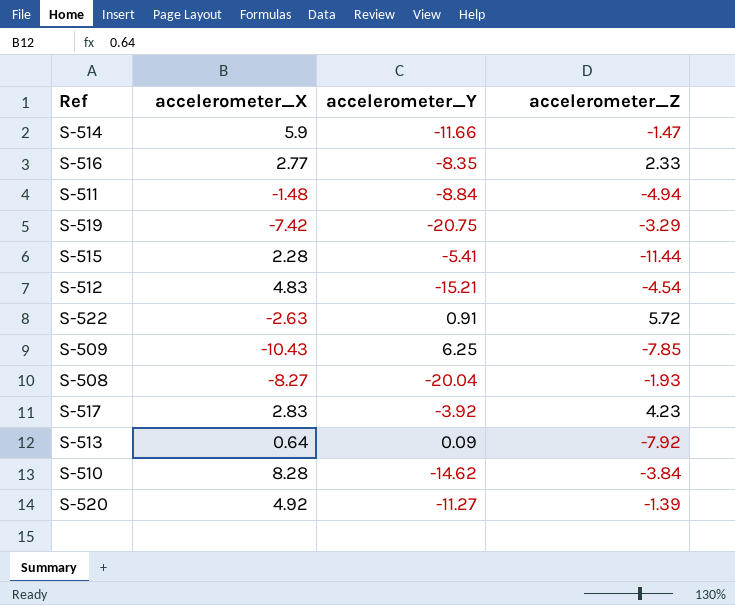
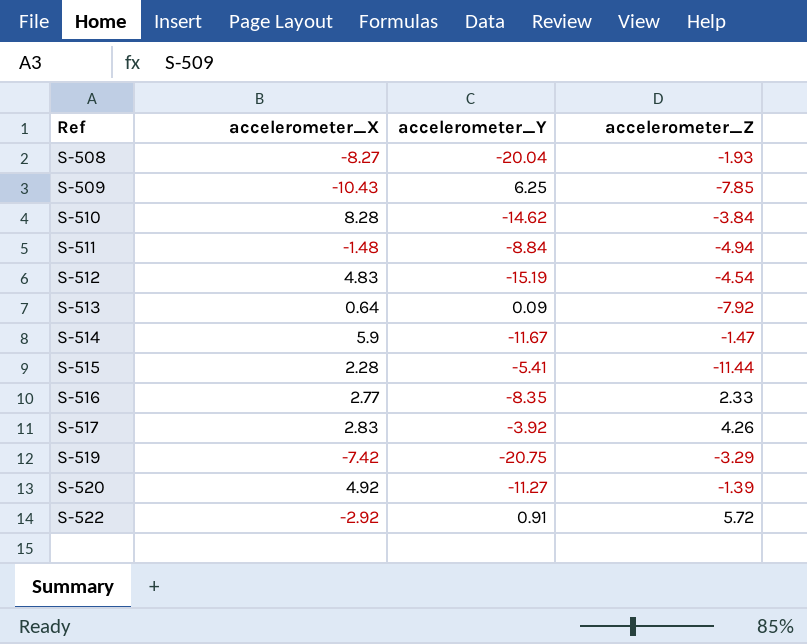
row order: none -> Ref ascending
S-512 | accelerometer_Y: -15.21 -> -15.19
S-514 | accelerometer_Y: -11.66 -> -11.67
S-517 | accelerometer_Z: 4.23 -> 4.26
S-522 | accelerometer_X: -2.63 -> -2.92

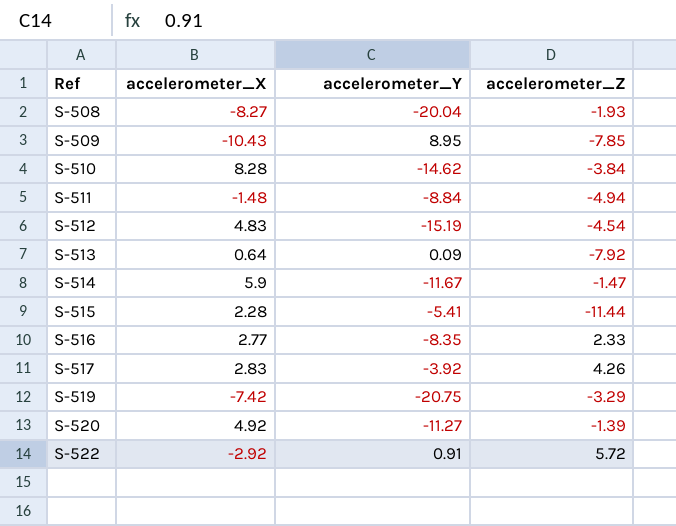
S-509 | accelerometer_Y: 6.25 -> 8.95

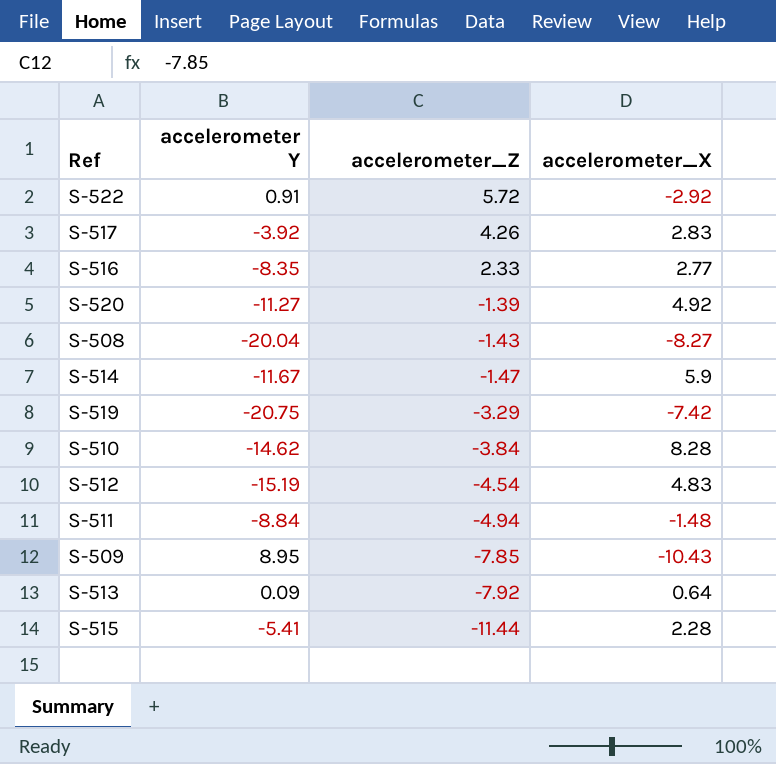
row order: Ref ascending -> accelerometer_Z descending
column name: accelerometer_Y -> accelerometer Y
column accelerometer_X | position: 2 -> 4
S-508 | accelerometer_Z: -1.93 -> -1.43

